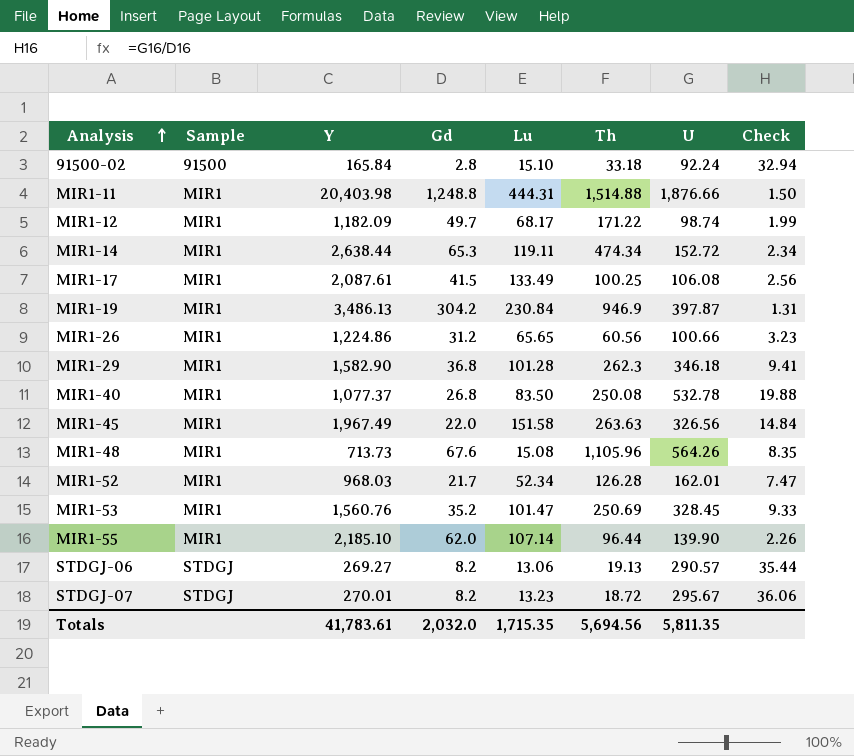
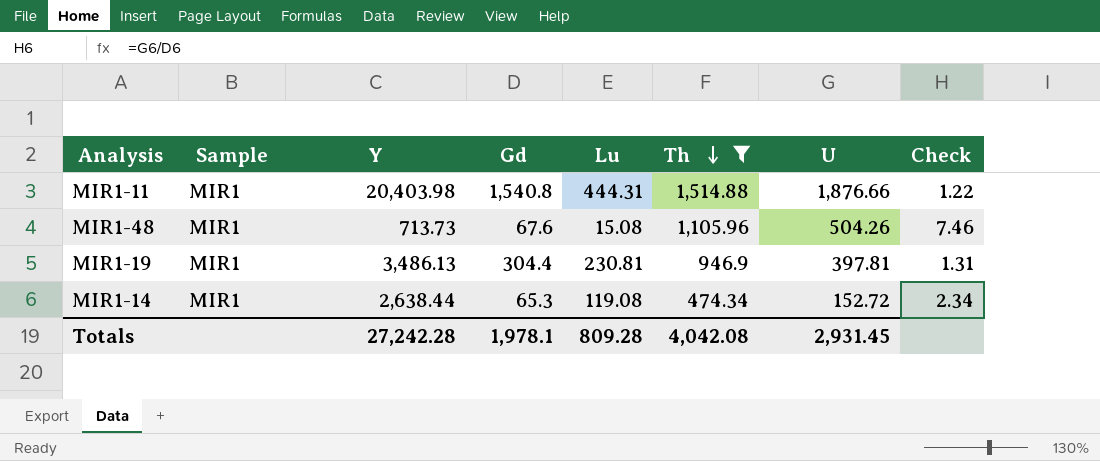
filter: none -> Th >= 474.34
row order: Analysis ascending -> Th descending
MIR1-11 | Gd: 1,248.8 -> 1,540.8
MIR1-11 | Check: 1.50 -> 1.22
MIR1-48 | U: 564.26 -> 504.26
MIR1-48 | Check: 8.35 -> 7.46
MIR1-19 | Gd: 304.2 -> 304.4
MIR1-19 | Lu: 230.84 -> 230.81
MIR1-19 | U: 397.87 -> 397.81
MIR1-14 | Lu: 119.11 -> 119.08
Totals | Y: 41,783.61 -> 27,242.28
Totals | Gd: 2,032.0 -> 1,978.1
Totals | Lu: 1,715.35 -> 809.28
Totals | Th: 5,694.56 -> 4,042.08
Totals | U: 5,811.35 -> 2,931.45

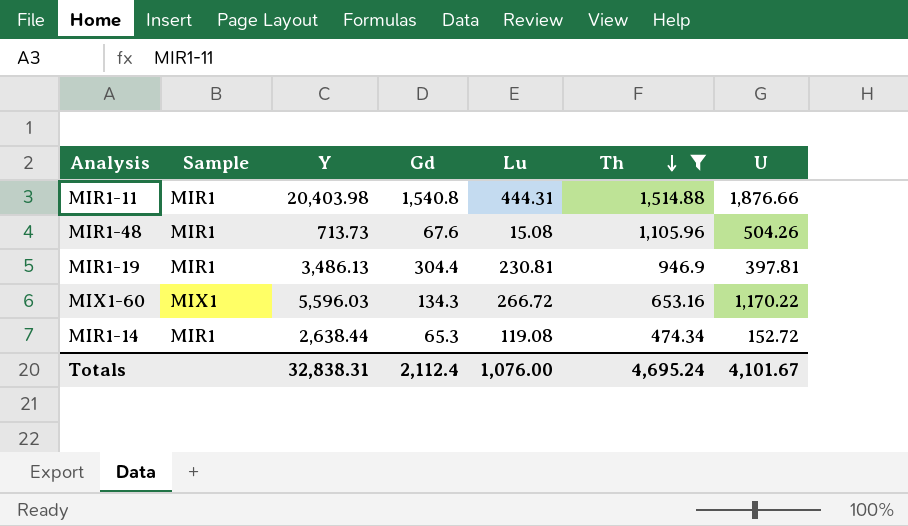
column Check | formula: [U] / [Gd] -> none
row MIX1-60: none -> MIX1 | 5,596.03 | 134.3 | 266.72 | 653.16 | 1,170.22
Totals | Y: 27,242.28 -> 32,838.31
Totals | Gd: 1,978.1 -> 2,112.4
Totals | Lu: 809.28 -> 1,076.00
Totals | Th: 4,042.08 -> 4,695.24
Totals | U: 2,931.45 -> 4,101.67

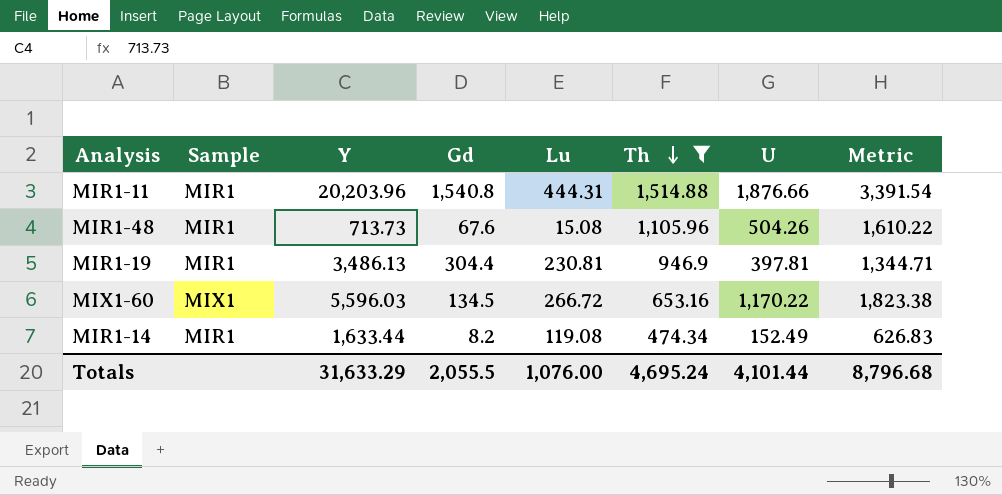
column Metric | formula: none -> [Th] + [U]
MIR1-11 | Y: 20,403.98 -> 20,203.96
MIX1-60 | Gd: 134.3 -> 134.5
MIR1-14 | Y: 2,638.44 -> 1,633.44
MIR1-14 | Gd: 65.3 -> 8.2
MIR1-14 | U: 152.72 -> 152.49
Totals | Y: 32,838.31 -> 31,633.29
Totals | Gd: 2,112.4 -> 2,055.5
Totals | U: 4,101.67 -> 4,101.44

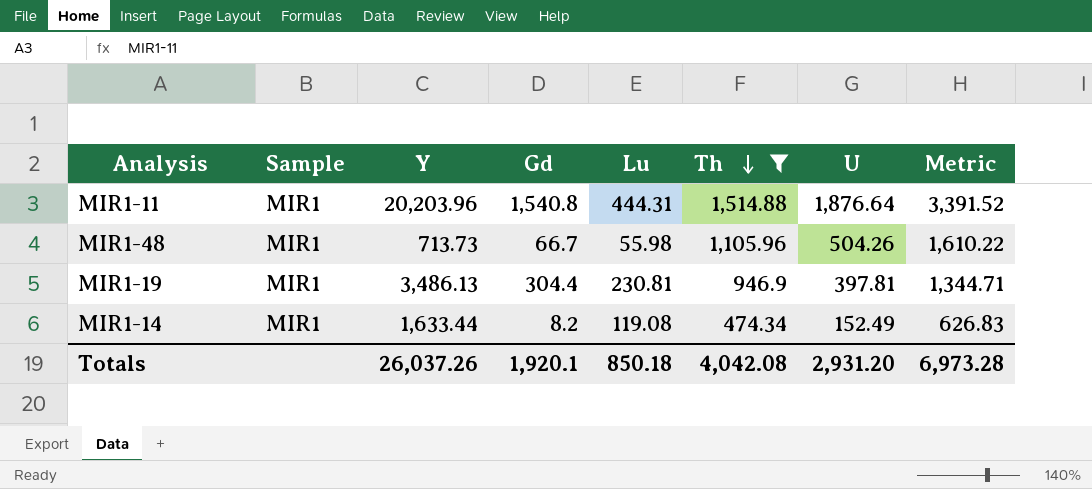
row MIX1-60: MIX1 | 5,596.03 | 134.5 | 266.72 | 653.16 | 1,170.22 | 1,823.38 -> none
MIR1-11 | U: 1,876.66 -> 1,876.64
MIR1-11 | Metric: 3,391.54 -> 3,391.52
MIR1-48 | Gd: 67.6 -> 66.7
MIR1-48 | Lu: 15.08 -> 55.98
Totals | Y: 31,633.29 -> 26,037.26
Totals | Gd: 2,055.5 -> 1,920.1
Totals | Lu: 1,076.00 -> 850.18
Totals | Th: 4,695.24 -> 4,042.08
Totals | U: 4,101.44 -> 2,931.20
Totals | Metric: 8,796.68 -> 6,973.28

